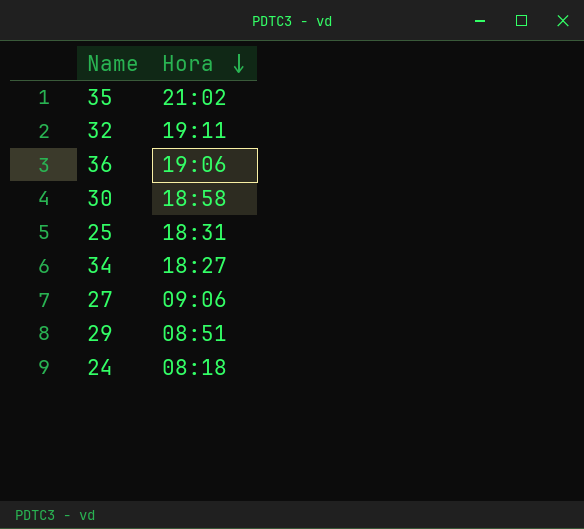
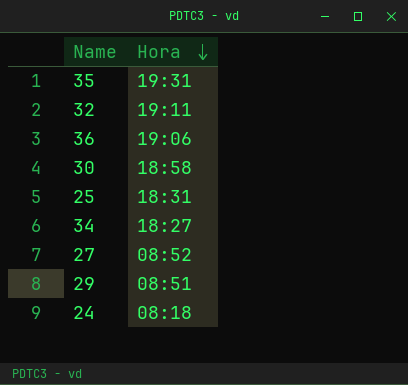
35 | Hora: 21:02 -> 19:31
27 | Hora: 09:06 -> 08:52

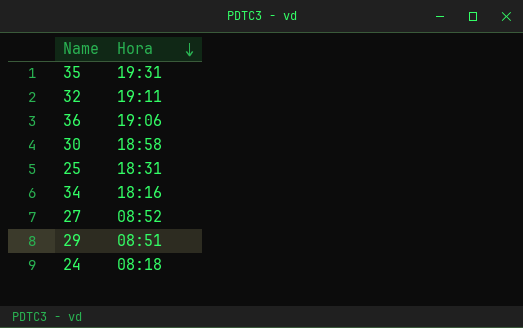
34 | Hora: 18:27 -> 18:16

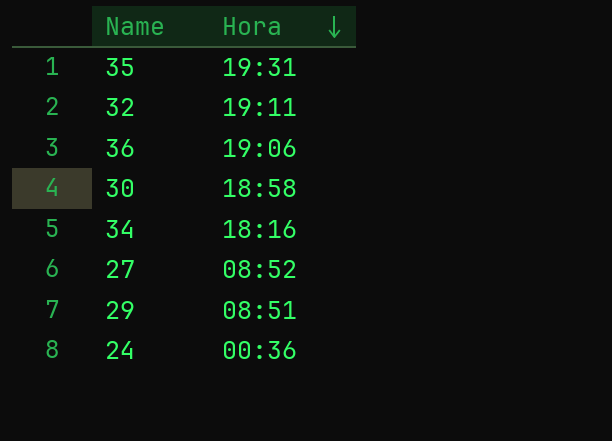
row 25: 18:31 -> none
24 | Hora: 08:18 -> 00:36

